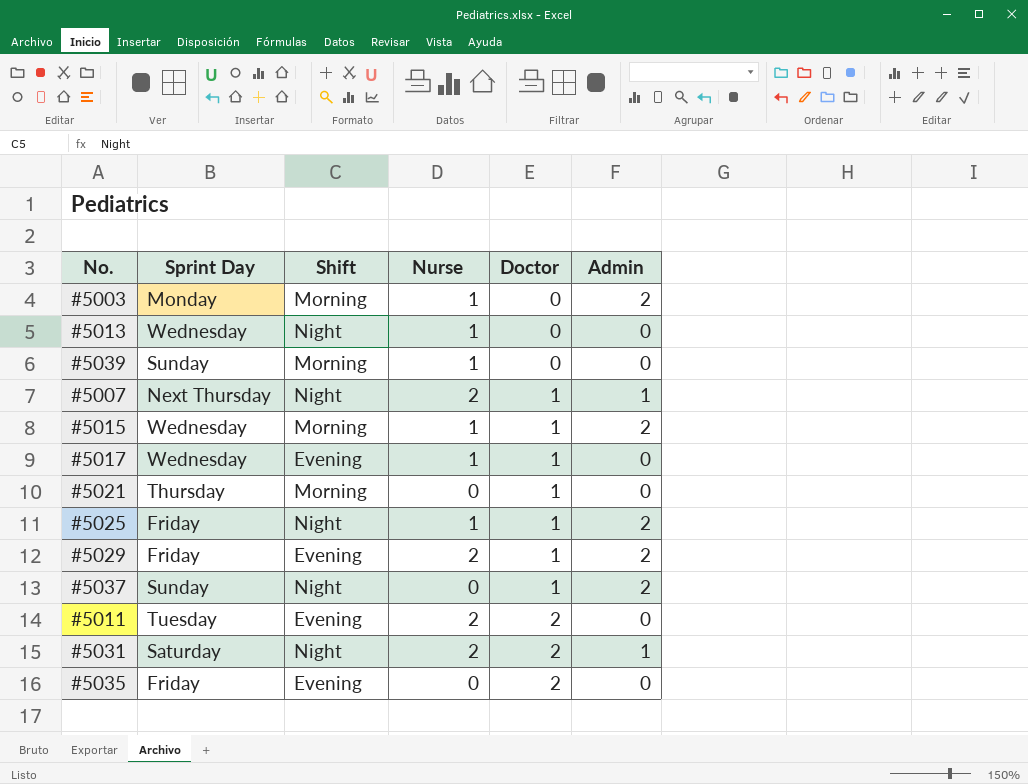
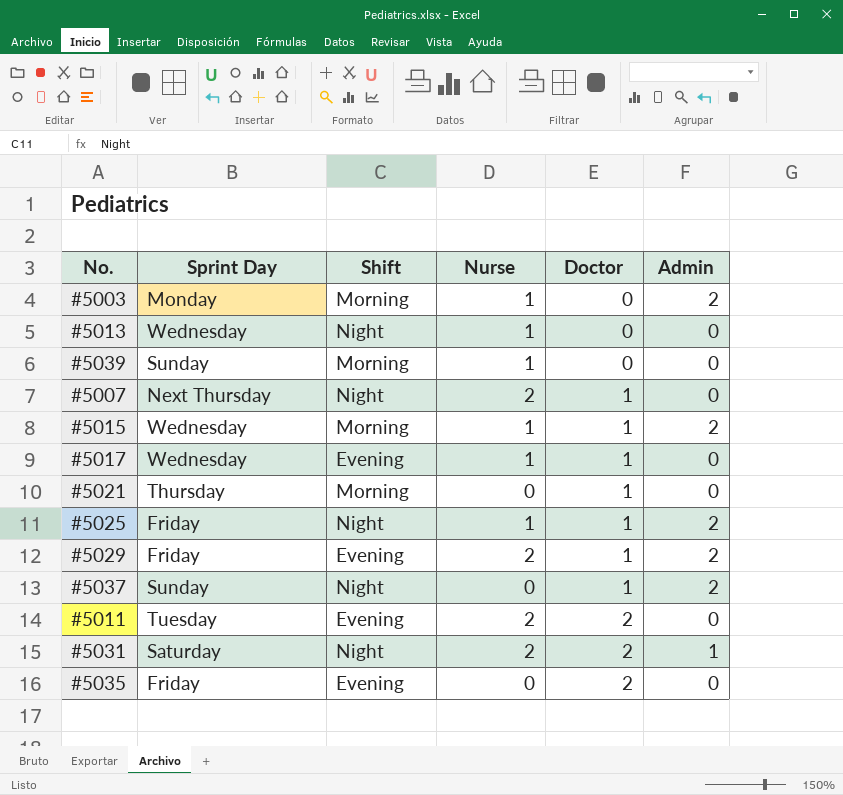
#5007 | Admin: 1 -> 0

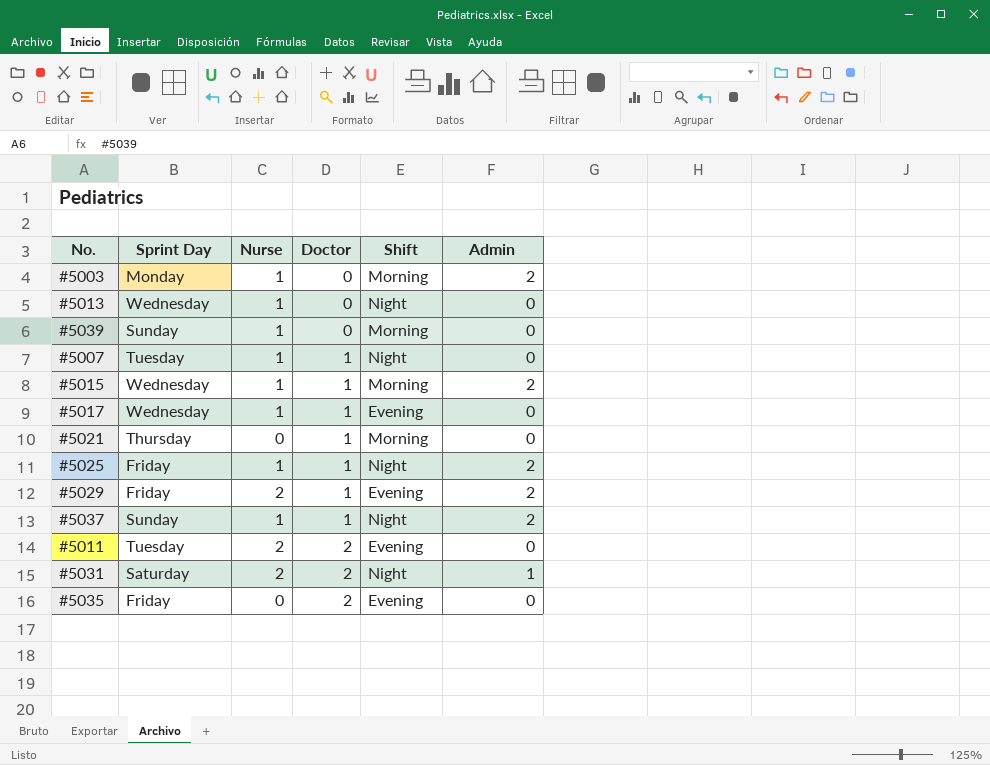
column Shift | position: 3 -> 5
#5007 | Sprint Day: Next Thursday -> Tuesday
#5007 | Nurse: 2 -> 1
#5037 | Nurse: 0 -> 1

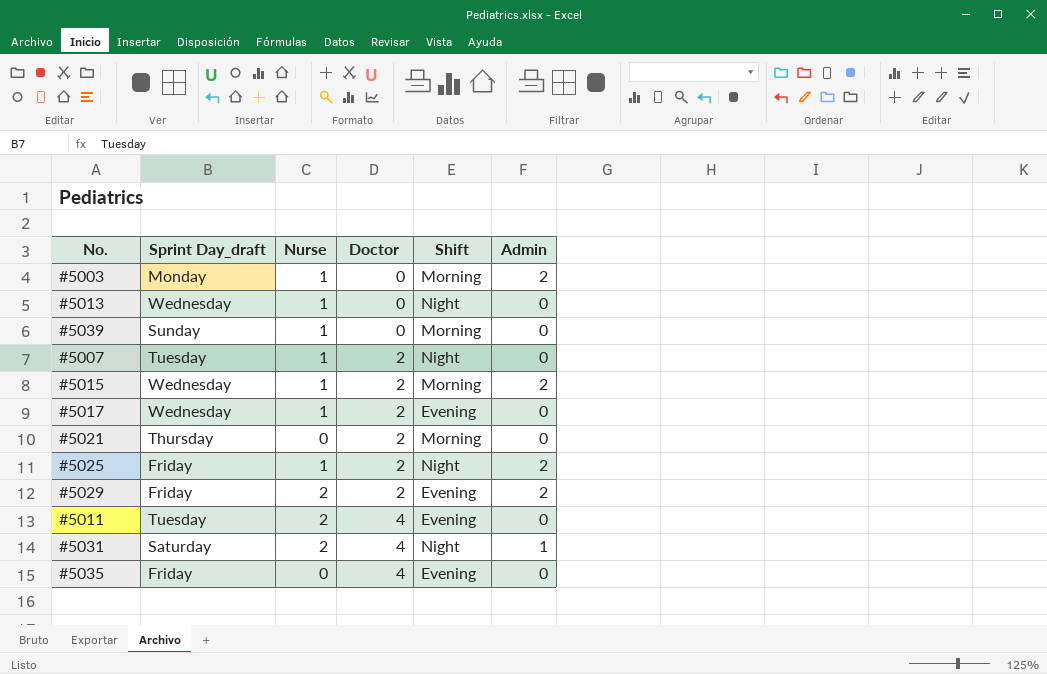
column name: Sprint Day -> Sprint Day_draft
row #5037: Sunday | 1 | 1 | Night | 2 -> none
#5007 | Doctor: 1 -> 2
#5015 | Doctor: 1 -> 2
#5017 | Doctor: 1 -> 2
#5021 | Doctor: 1 -> 2
#5025 | Doctor: 1 -> 2
#5029 | Doctor: 1 -> 2
#5011 | Doctor: 2 -> 4
#5031 | Doctor: 2 -> 4
#5035 | Doctor: 2 -> 4

